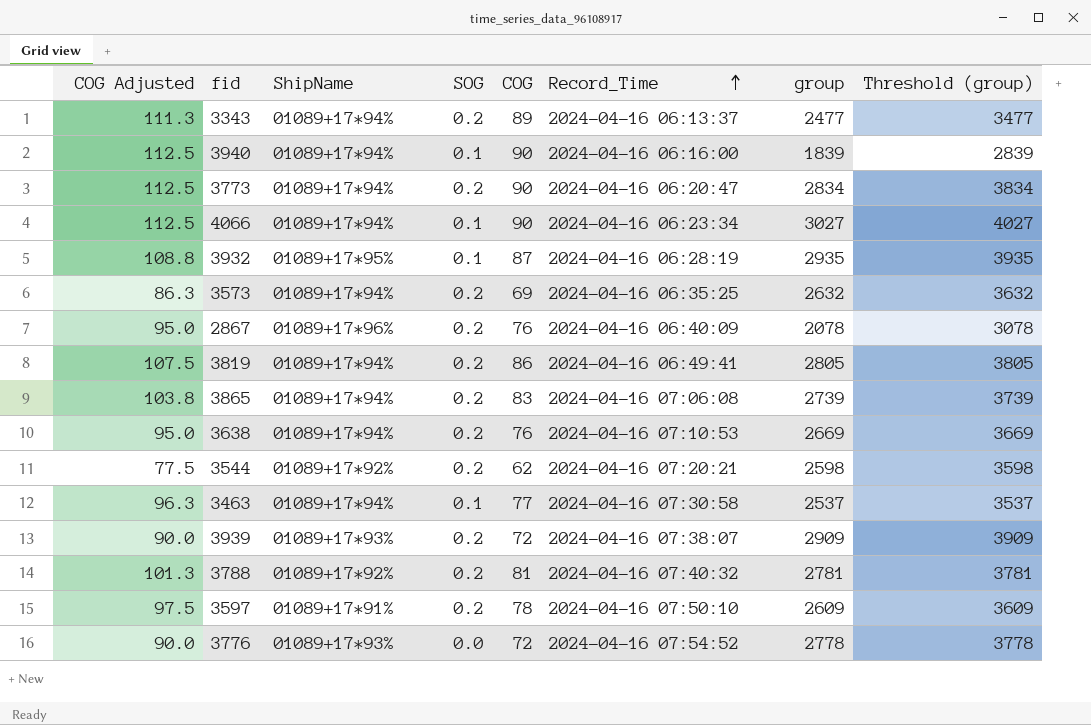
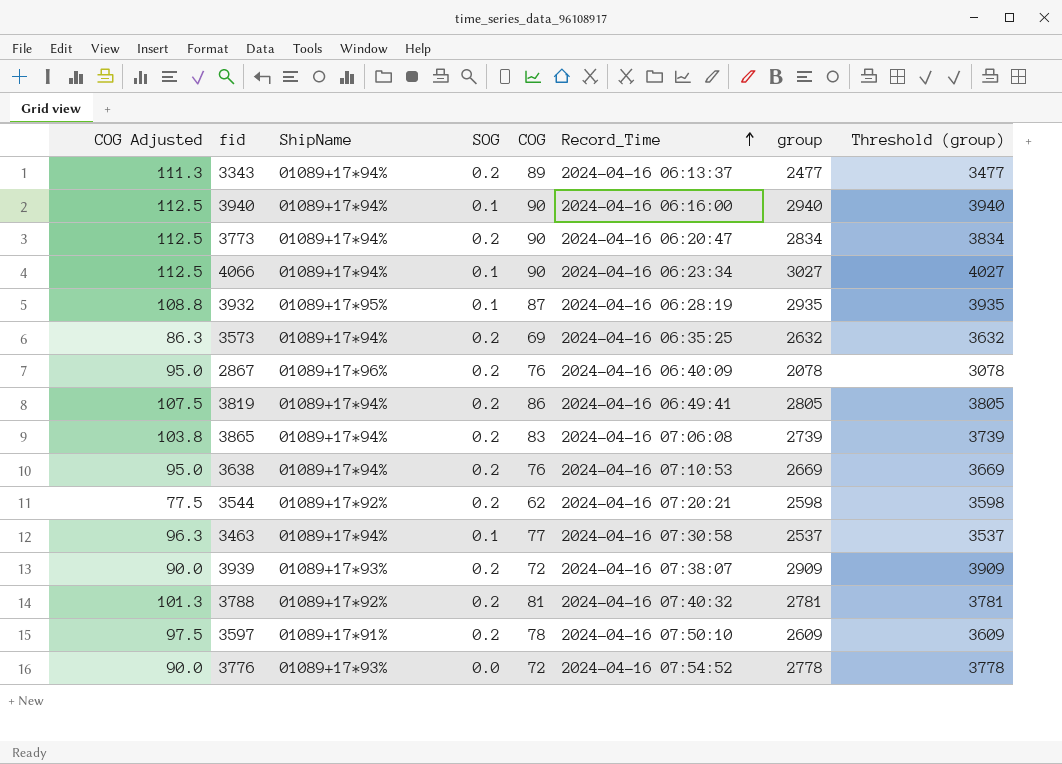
3940 | group: 1839 -> 2940
3940 | Threshold (group): 2839 -> 3940

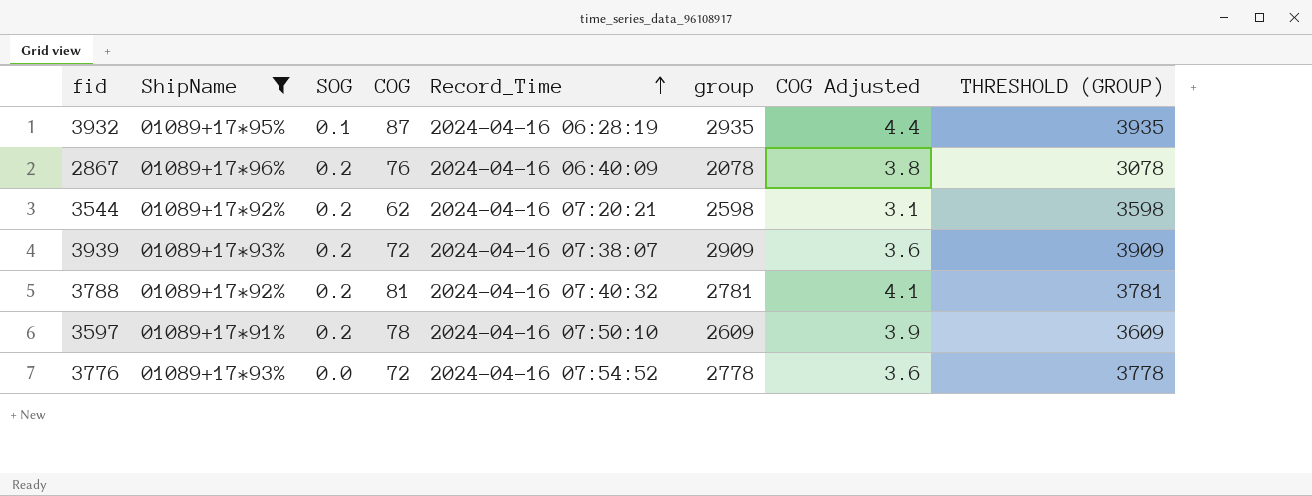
filter: none -> ShipName != 01089+17*94%
column COG Adjusted | formula: [COG] * 1.25 -> [COG] * 0.05
column COG Adjusted | position: 1 -> 7
column name: Threshold (group) -> THRESHOLD (GROUP)

